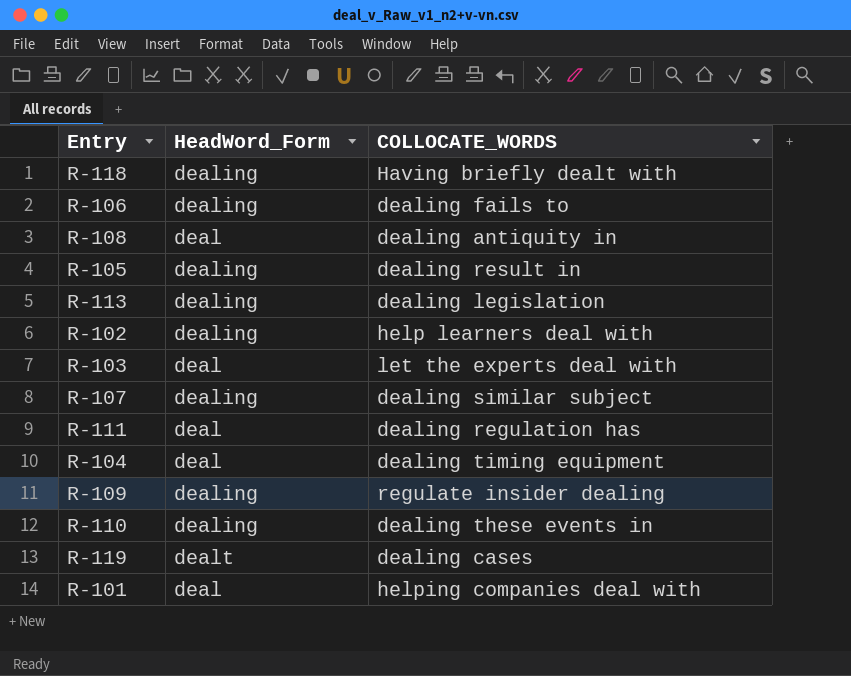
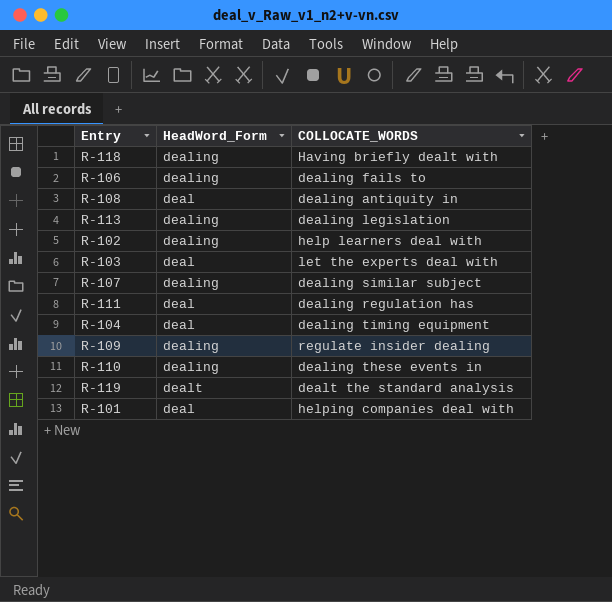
row R-105: dealing | dealing result in -> none
R-119 | COLLOCATE_WORDS: dealing cases -> dealt the standard analysis

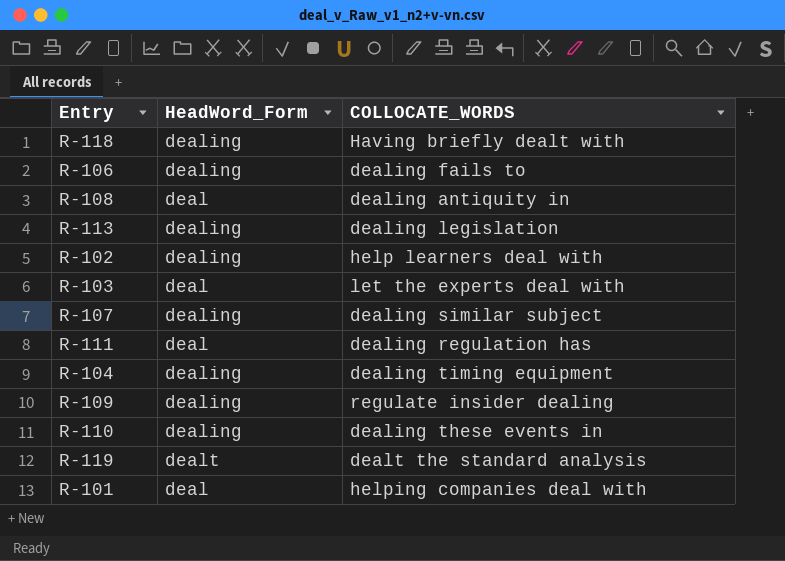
R-104 | HeadWord_Form: deal -> dealing

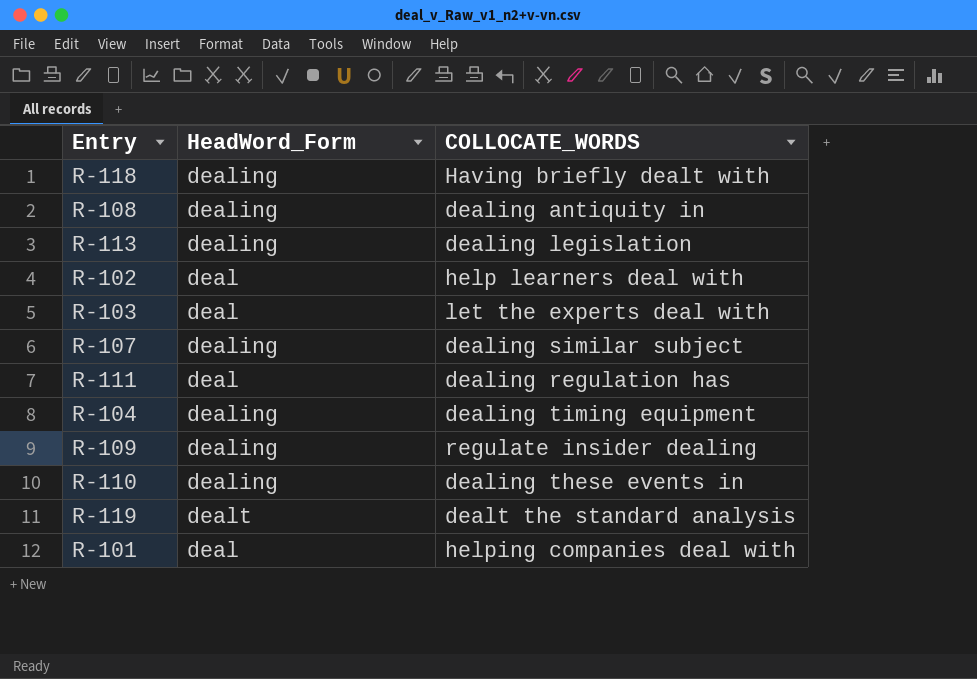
row R-106: dealing | dealing fails to -> none
R-108 | HeadWord_Form: deal -> dealing
R-102 | HeadWord_Form: dealing -> deal

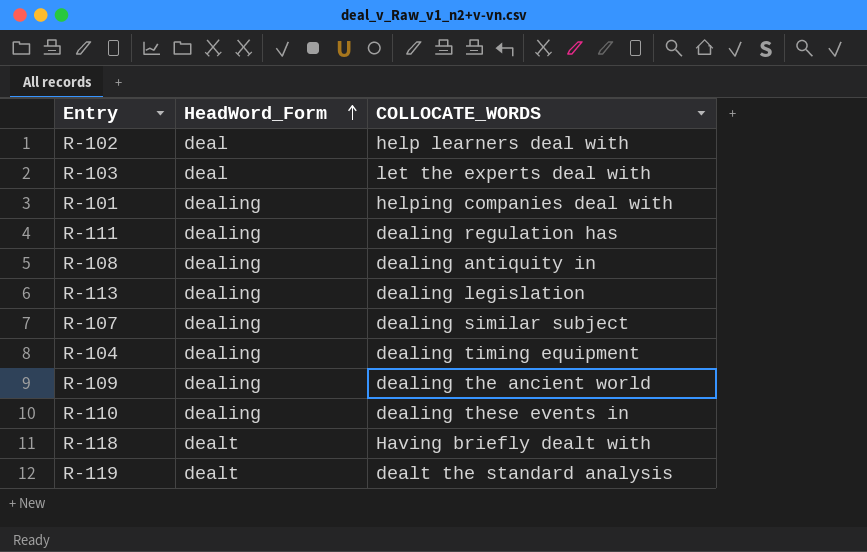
row order: none -> HeadWord_Form ascending
R-101 | HeadWord_Form: deal -> dealing
R-111 | HeadWord_Form: deal -> dealing
R-109 | COLLOCATE_WORDS: regulate insider dealing -> dealing the ancient world
R-118 | HeadWord_Form: dealing -> dealt

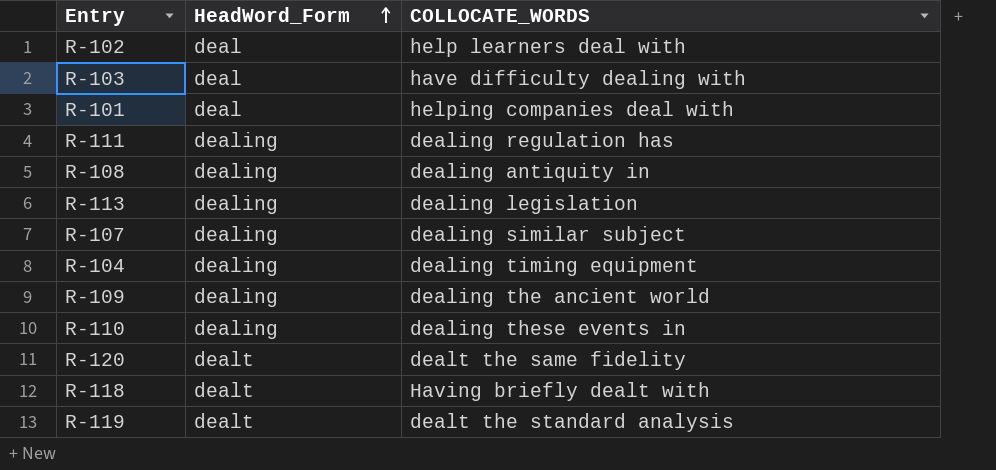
R-103 | COLLOCATE_WORDS: let the experts deal with -> have difficulty dealing with
R-101 | HeadWord_Form: dealing -> deal
row R-120: none -> dealt | dealt the same fidelity

